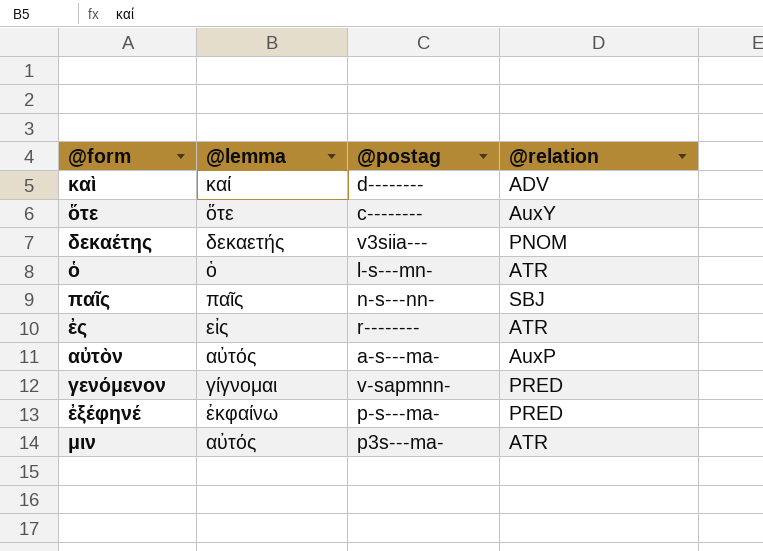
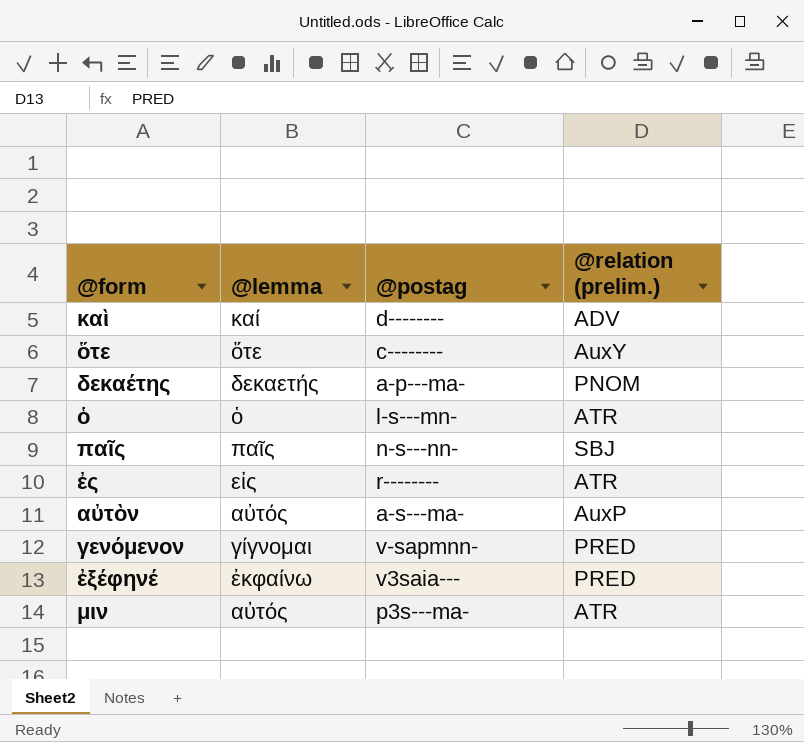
column name: @relation -> @relation (prelim.)
δεκαέτης | @postag: v3siia--- -> a-p---ma-
ἐξέφηνέ | @postag: p-s---ma- -> v3saia---

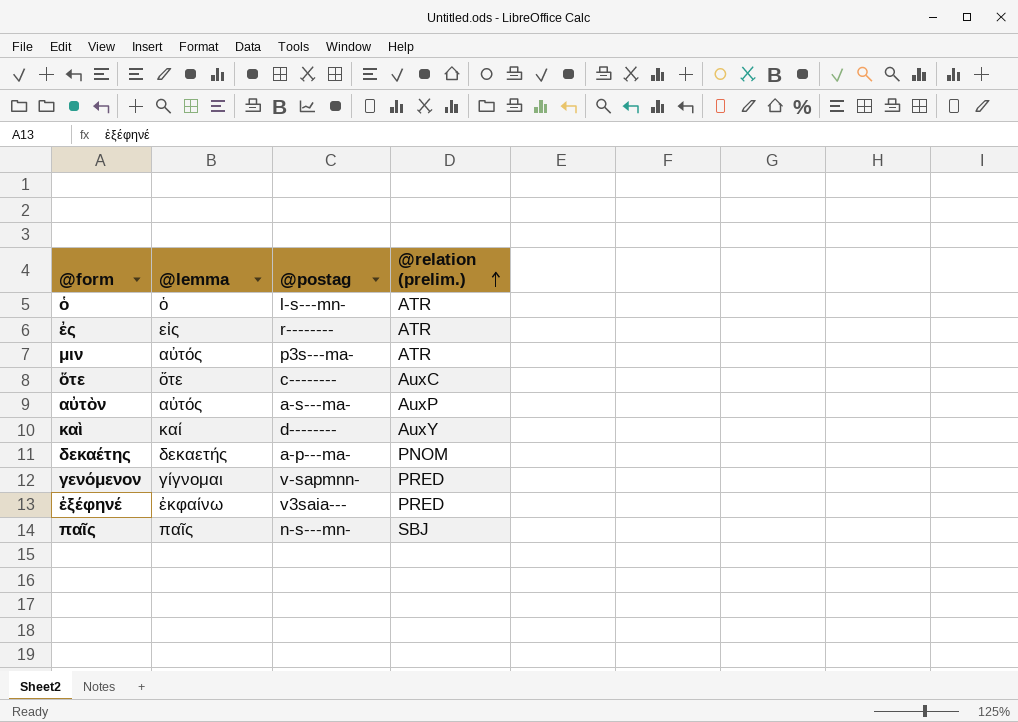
row order: none -> @relation (prelim.) ascending
ὅτε | @relation (prelim.): AuxY -> AuxC
καὶ | @relation (prelim.): ADV -> AuxY
παῖς | @postag: n-s---nn- -> n-s---mn-

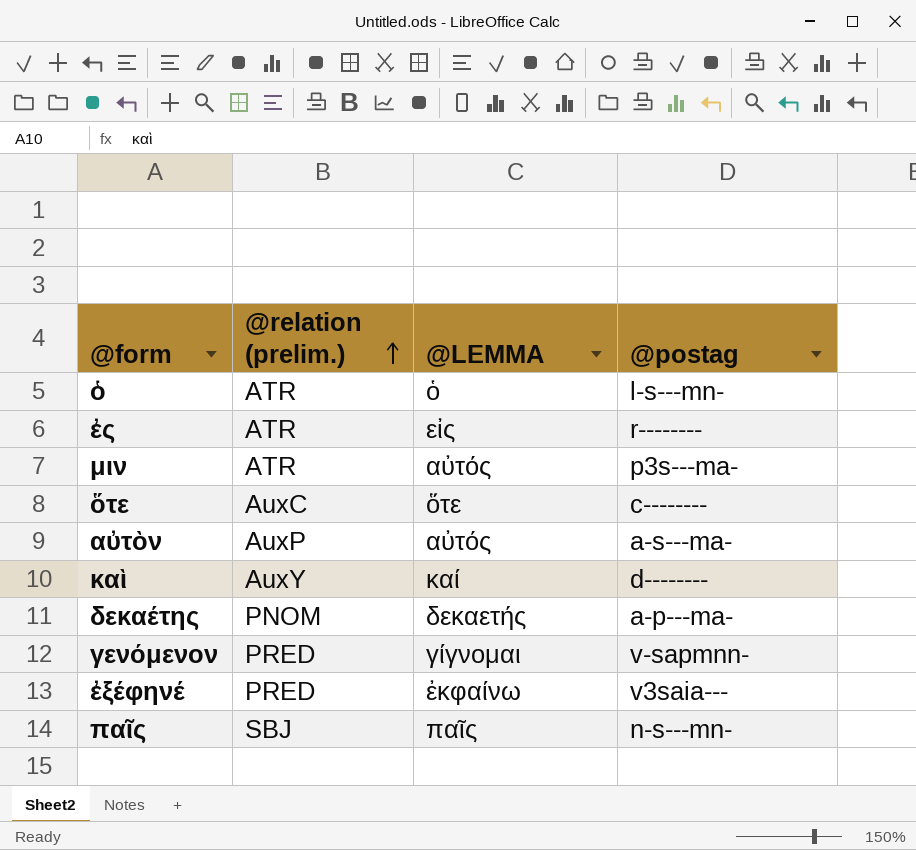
column @relation (prelim.) | position: 4 -> 2
column name: @lemma -> @LEMMA

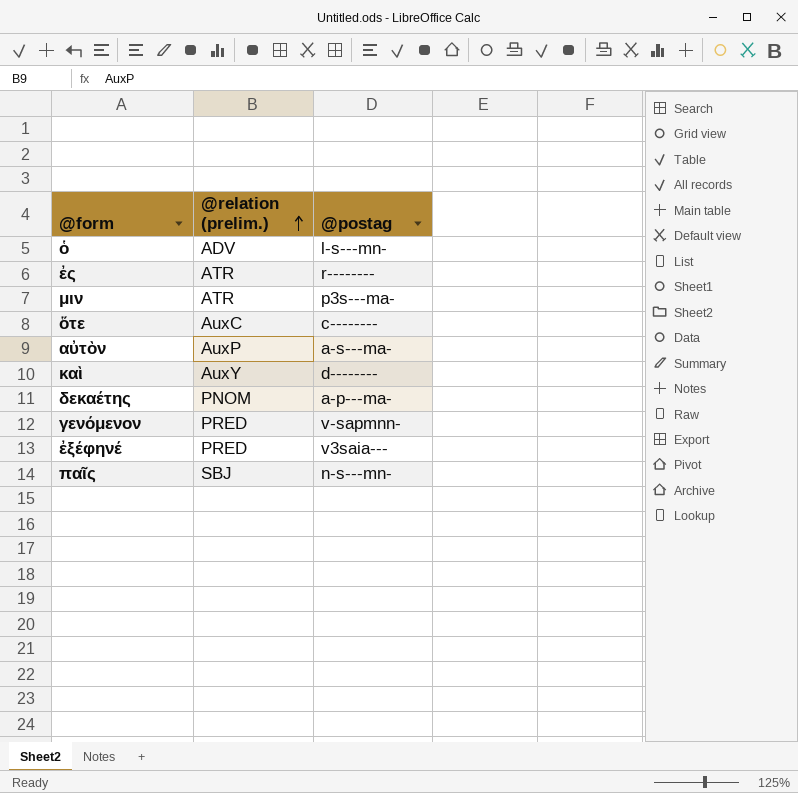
column @LEMMA | position: 3 -> none
ὁ | @relation (prelim.): ATR -> ADV

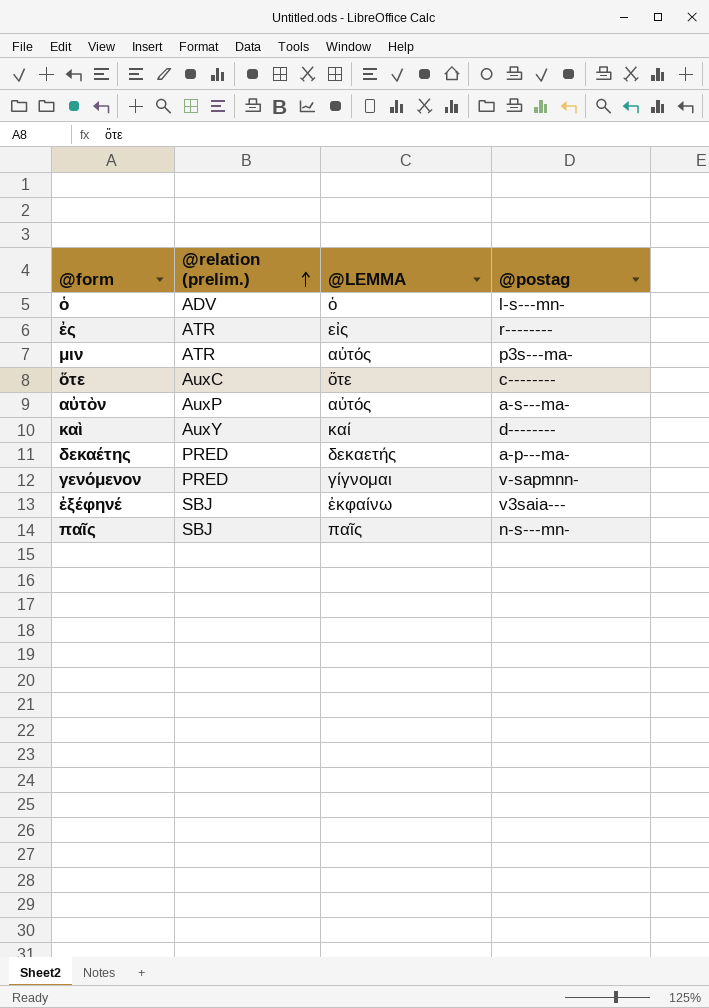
column @LEMMA | position: none -> 3
δεκαέτης | @relation (prelim.): PNOM -> PRED
ἐξέφηνέ | @relation (prelim.): PRED -> SBJ

